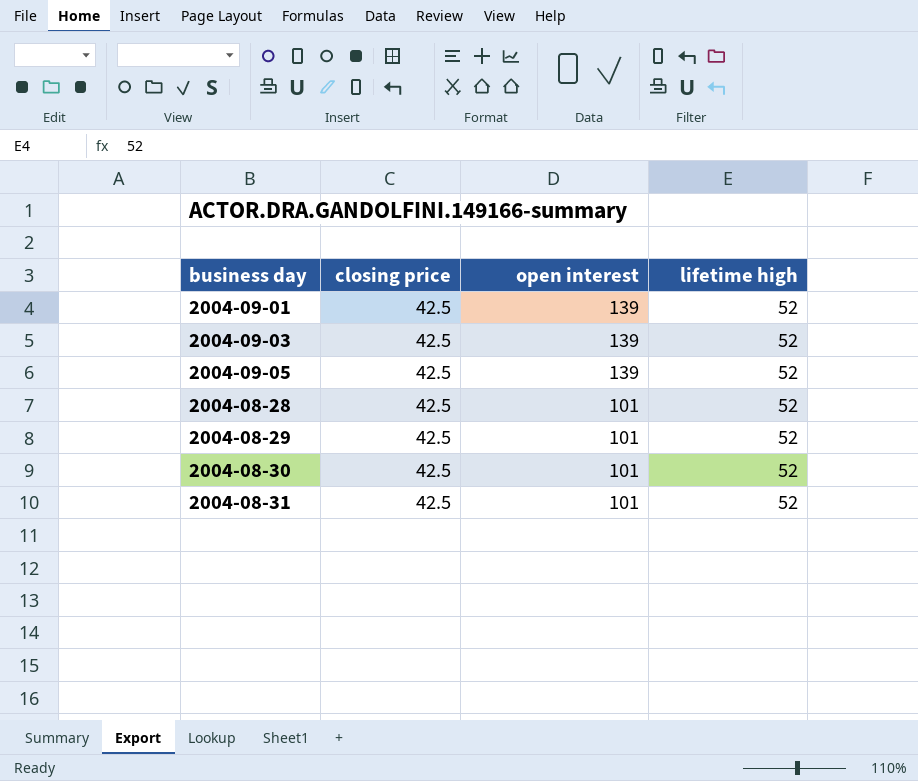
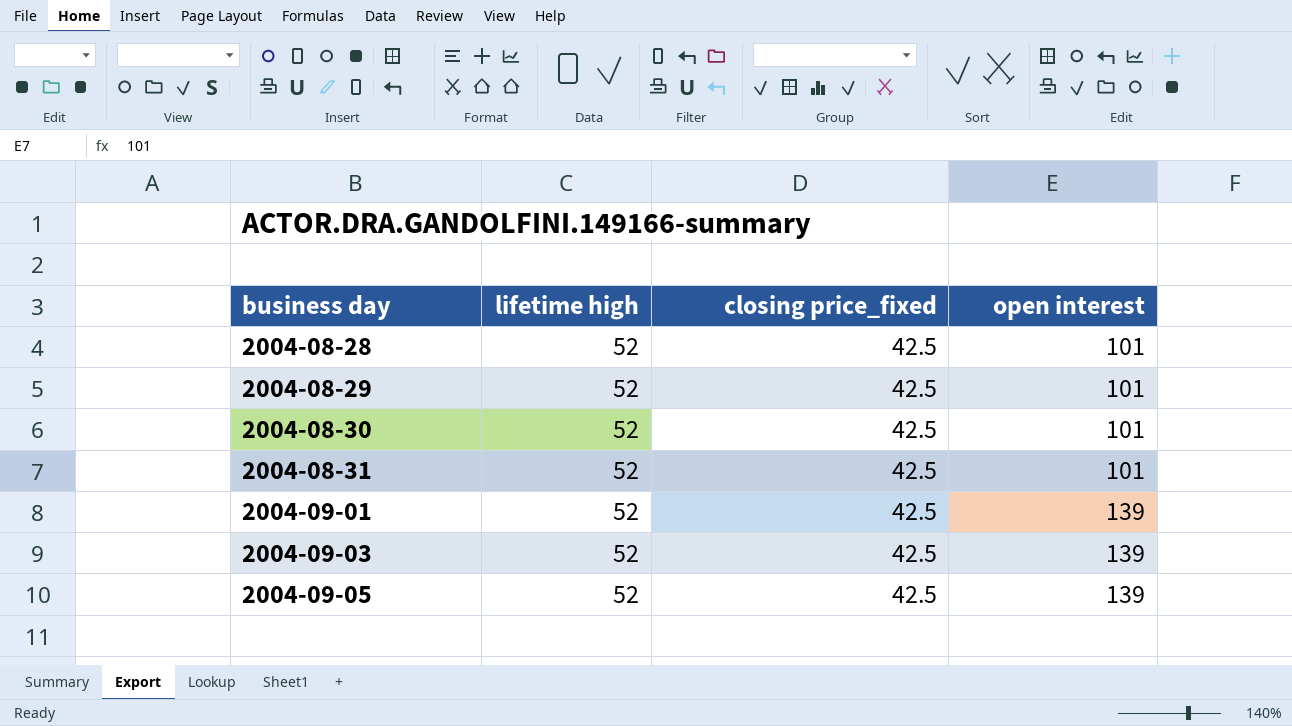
row order: open interest descending -> business day ascending
column lifetime high | position: 4 -> 2
column name: closing price -> closing price_fixed

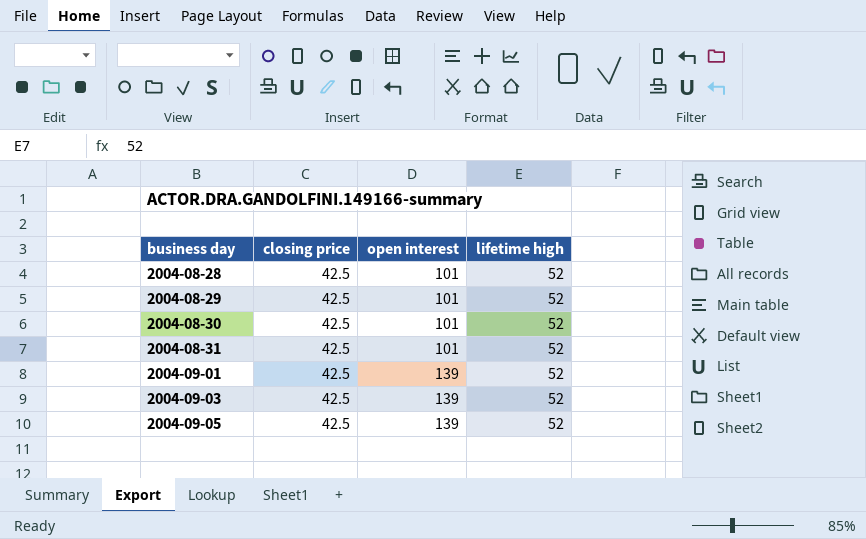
column name: closing price_fixed -> closing price
column lifetime high | position: 2 -> 4

